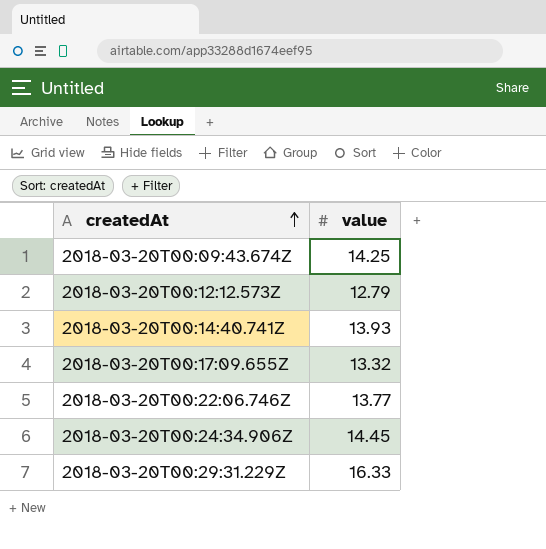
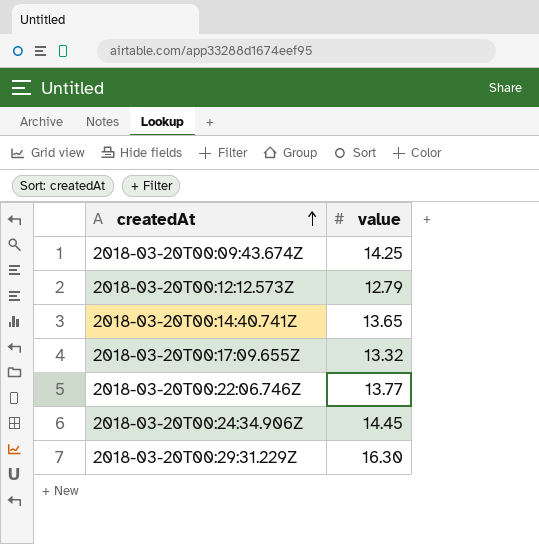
2018-03-20T00:14:40.741Z | value: 13.93 -> 13.65
2018-03-20T00:29:31.229Z | value: 16.33 -> 16.30

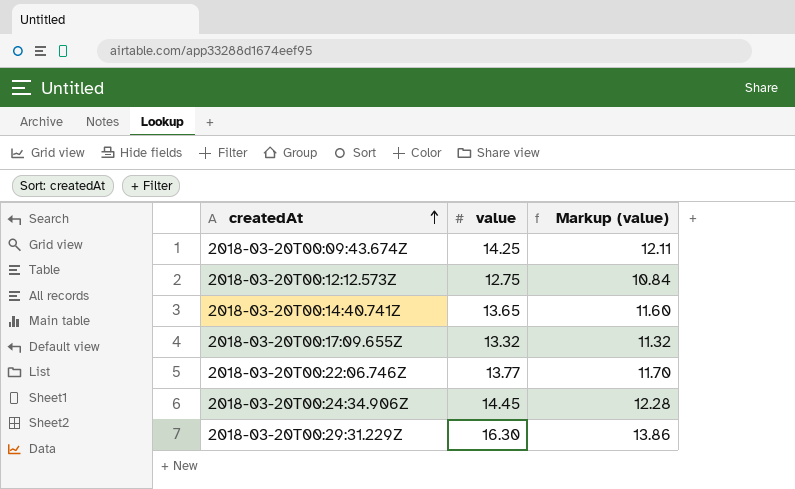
column Markup (value) | formula: none -> [value] * 0.85
2018-03-20T00:12:12.573Z | value: 12.79 -> 12.75

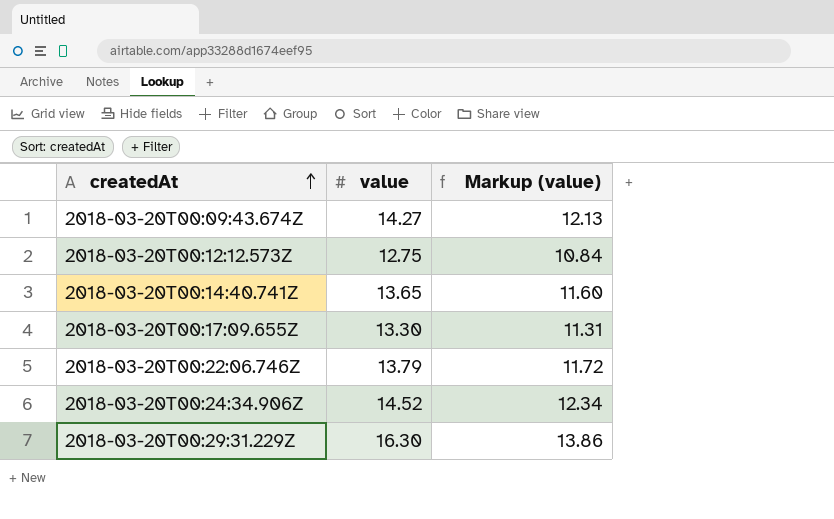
2018-03-20T00:09:43.674Z | value: 14.25 -> 14.27
2018-03-20T00:09:43.674Z | Markup (value): 12.11 -> 12.13
2018-03-20T00:17:09.655Z | value: 13.32 -> 13.30
2018-03-20T00:17:09.655Z | Markup (value): 11.32 -> 11.31
2018-03-20T00:22:06.746Z | value: 13.77 -> 13.79
2018-03-20T00:22:06.746Z | Markup (value): 11.70 -> 11.72
2018-03-20T00:24:34.906Z | value: 14.45 -> 14.52
2018-03-20T00:24:34.906Z | Markup (value): 12.28 -> 12.34

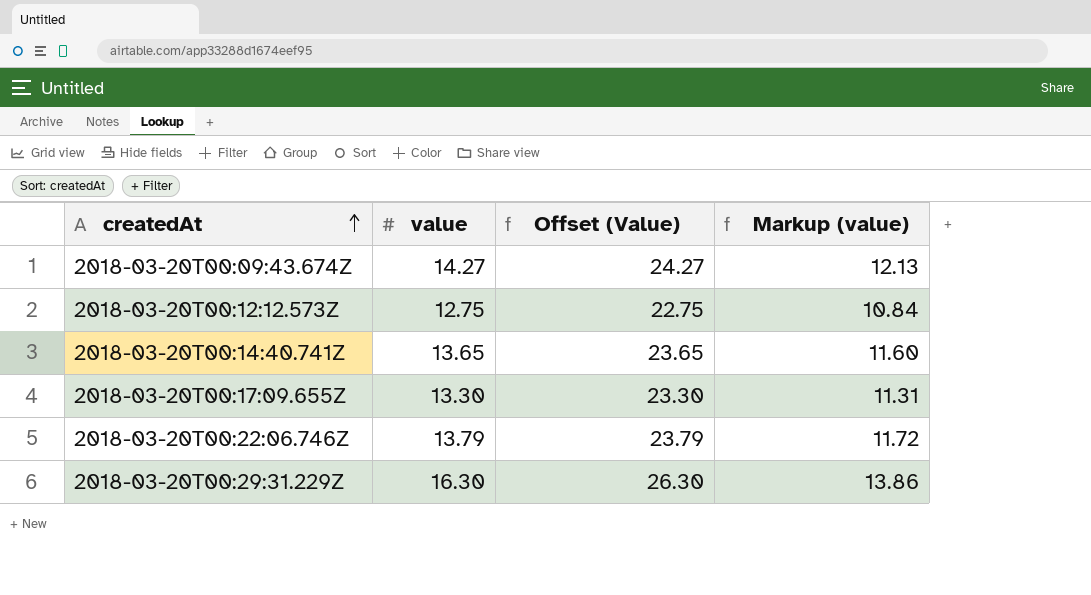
column Offset (Value) | formula: none -> [value] + 10
row 2018-03-20T00:24:34.906Z: 14.52 | 12.34 -> none

